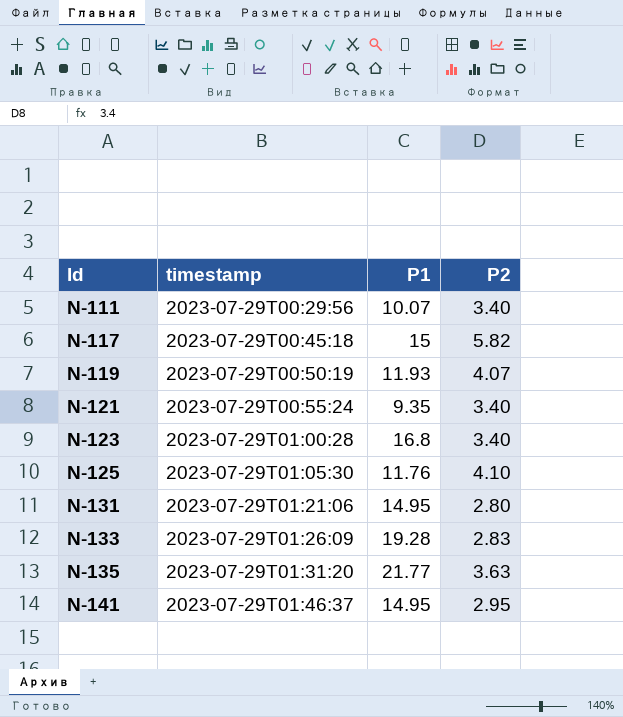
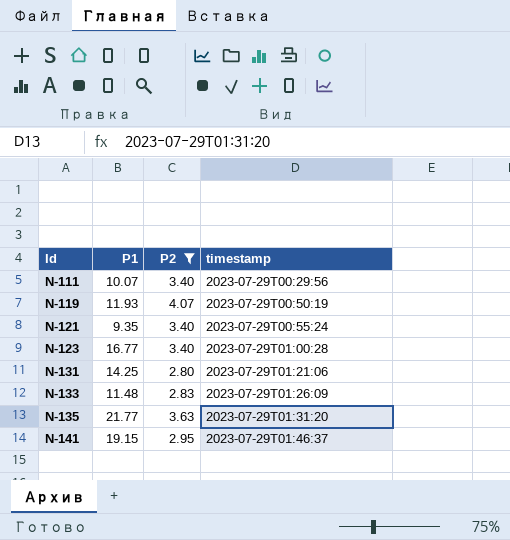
filter: none -> P2 <= 4.07
column timestamp | position: 2 -> 4
N-123 | P1: 16.8 -> 16.77
N-131 | P1: 14.95 -> 14.25
N-133 | P1: 19.28 -> 11.48
N-141 | P1: 14.95 -> 19.15

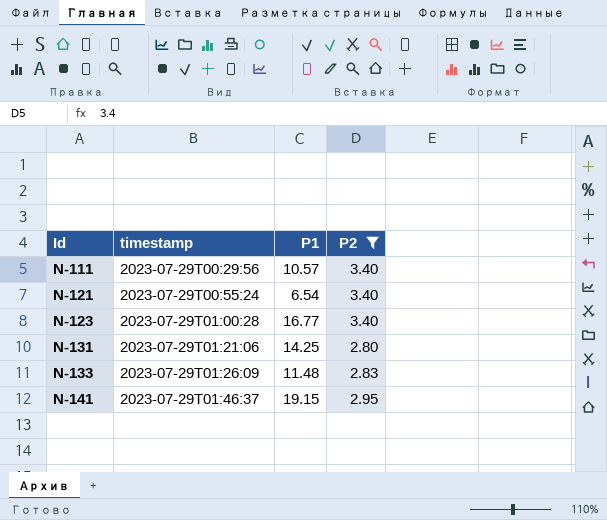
column timestamp | position: 4 -> 2
row N-119: 11.93 | 4.07 | 2023-07-29T00:50:19 -> none
row N-135: 21.77 | 3.63 | 2023-07-29T01:31:20 -> none
N-111 | P1: 10.07 -> 10.57
N-121 | P1: 9.35 -> 6.54

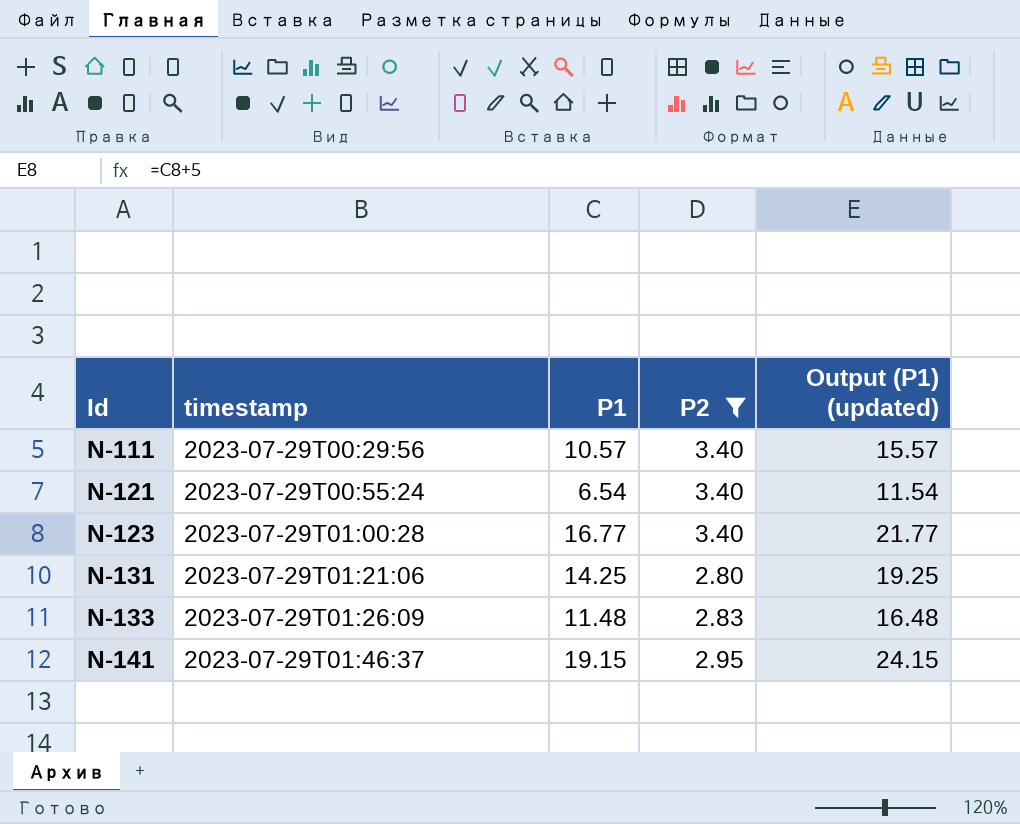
column Output (P1) (updated) | formula: none -> [P1] + 5

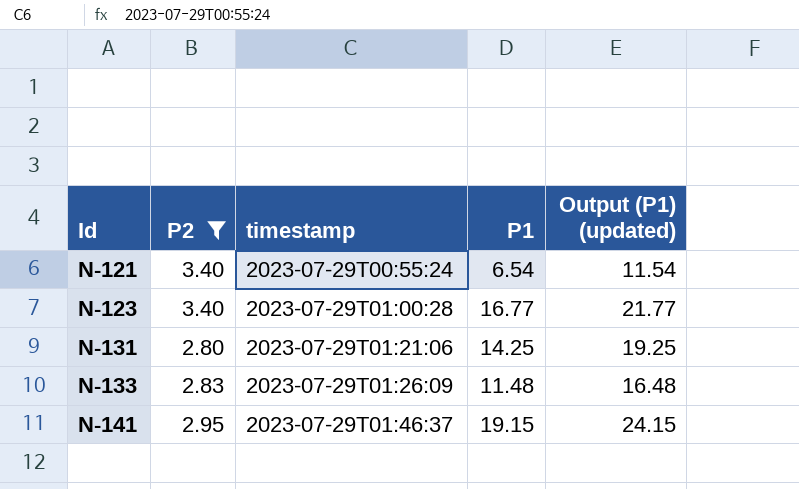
column P2 | position: 4 -> 2
row N-111: 2023-07-29T00:29:56 | 10.57 | 3.40 | 15.57 -> none

